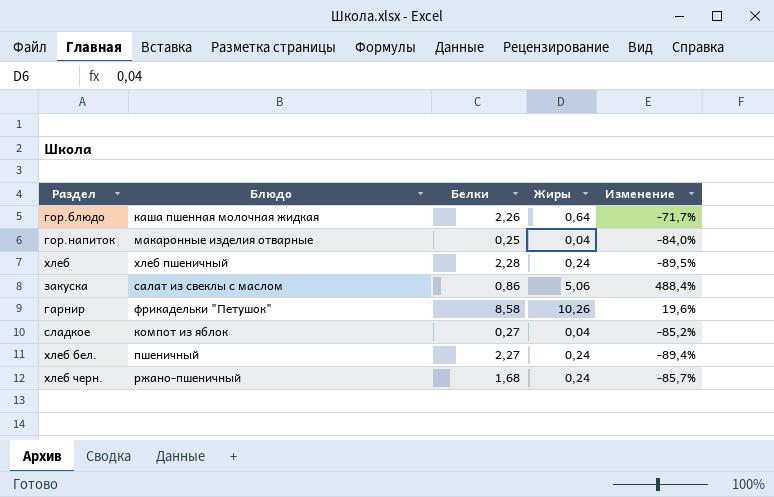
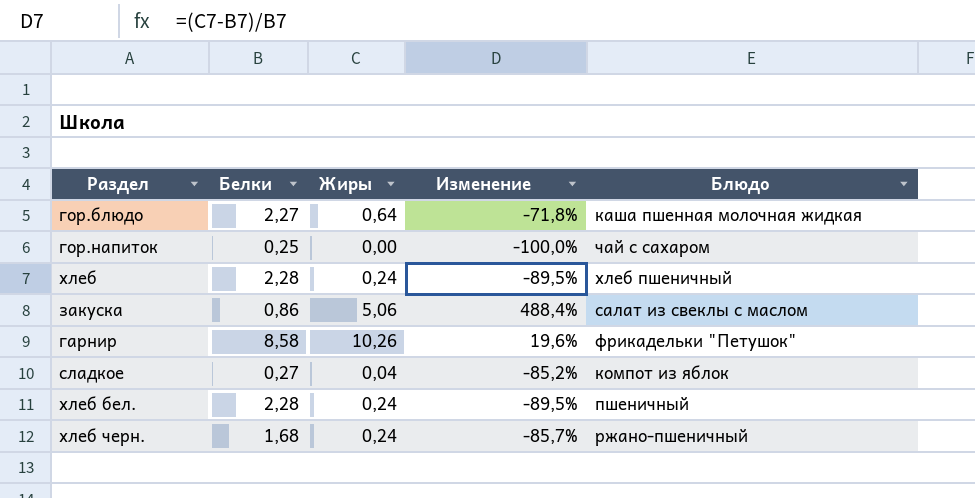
column Блюдо | position: 2 -> 5
гор.блюдо | Белки: 2,26 -> 2,27
гор.блюдо | Изменение: -71,7% -> -71,8%
гор.напиток | Жиры: 0,04 -> 0,00
гор.напиток | Изменение: -84,0% -> -100,0%
гор.напиток | Блюдо: макаронные изделия отварные -> чай с сахаром
хлеб бел. | Белки: 2,27 -> 2,28
хлеб бел. | Изменение: -89,4% -> -89,5%

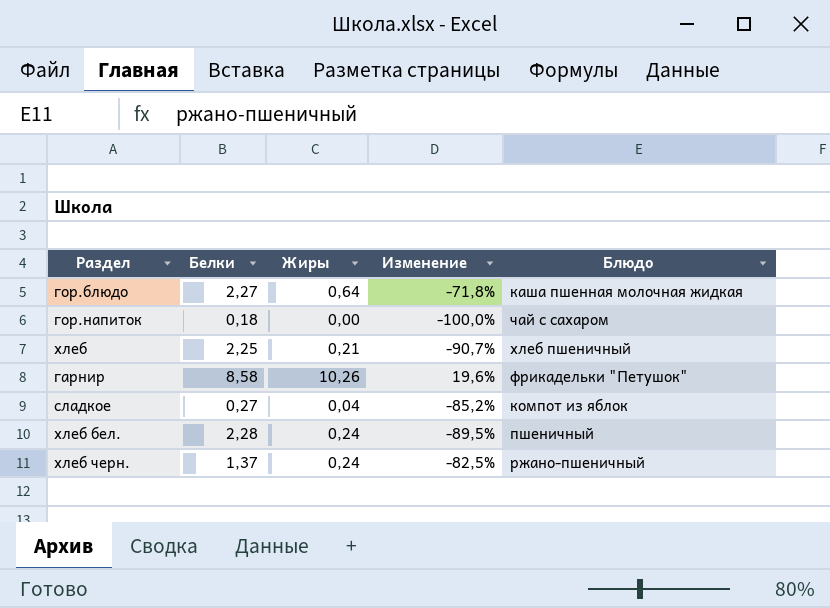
row закуска: 0,86 | 5,06 | 488,4% | салат из свеклы с маслом -> none
гор.напиток | Белки: 0,25 -> 0,18
хлеб | Белки: 2,28 -> 2,25
хлеб | Жиры: 0,24 -> 0,21
хлеб | Изменение: -89,5% -> -90,7%
хлеб черн. | Белки: 1,68 -> 1,37
хлеб черн. | Изменение: -85,7% -> -82,5%

